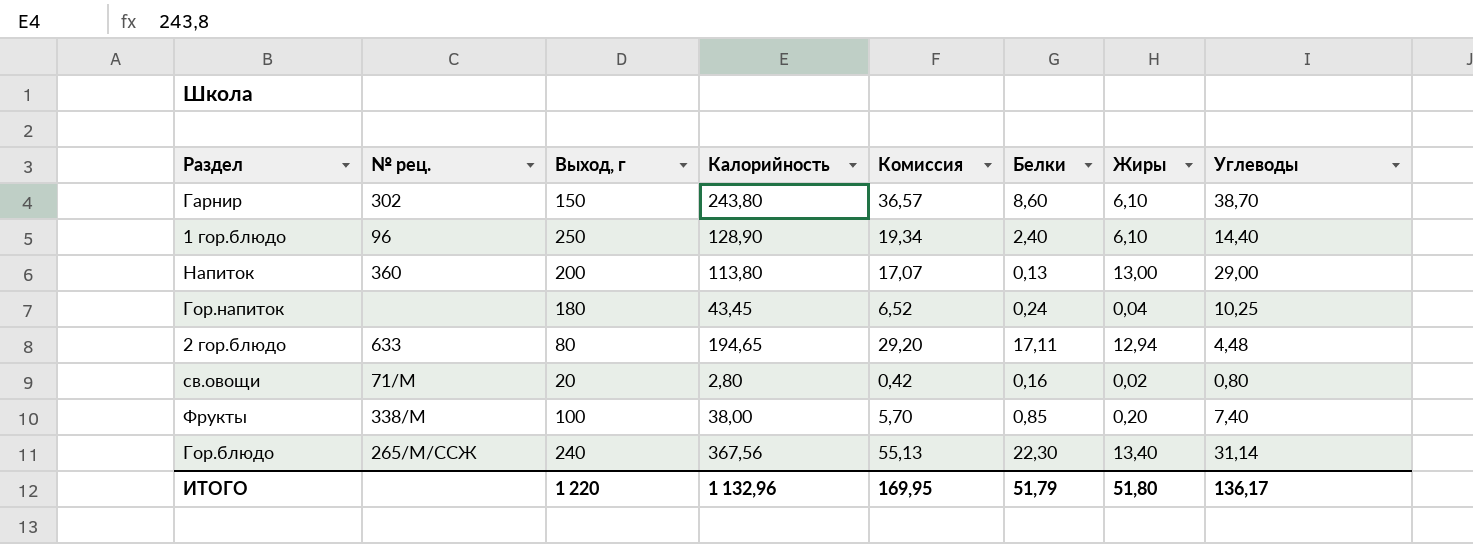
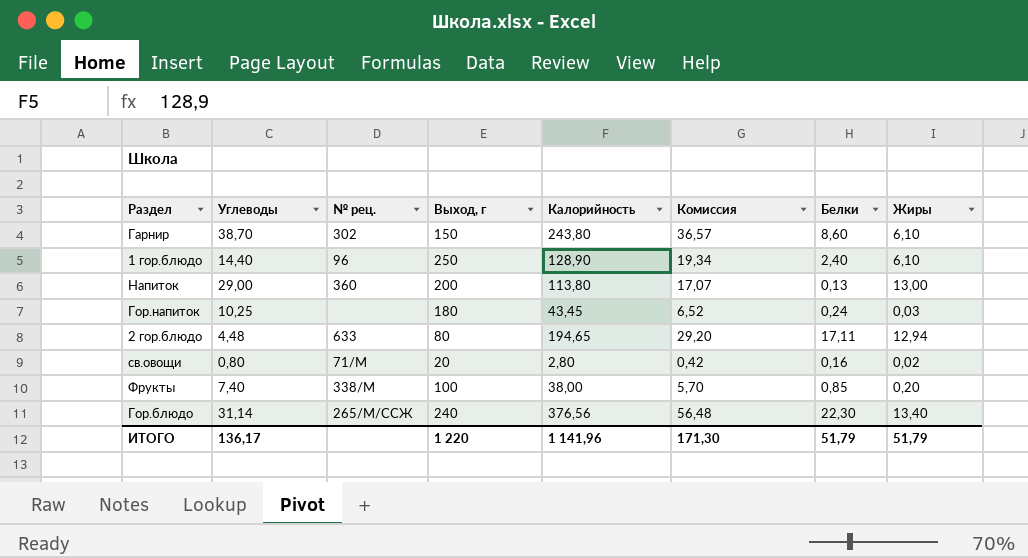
column Углеводы | position: 8 -> 2
Гор.напиток | Жиры: 0,04 -> 0,03
Гор.блюдо | Калорийность: 367,56 -> 376,56
Гор.блюдо | Комиссия: 55,13 -> 56,48
ИТОГО | Калорийность: 1 132,96 -> 1 141,96
ИТОГО | Комиссия: 169,95 -> 171,30
ИТОГО | Жиры: 51,80 -> 51,79

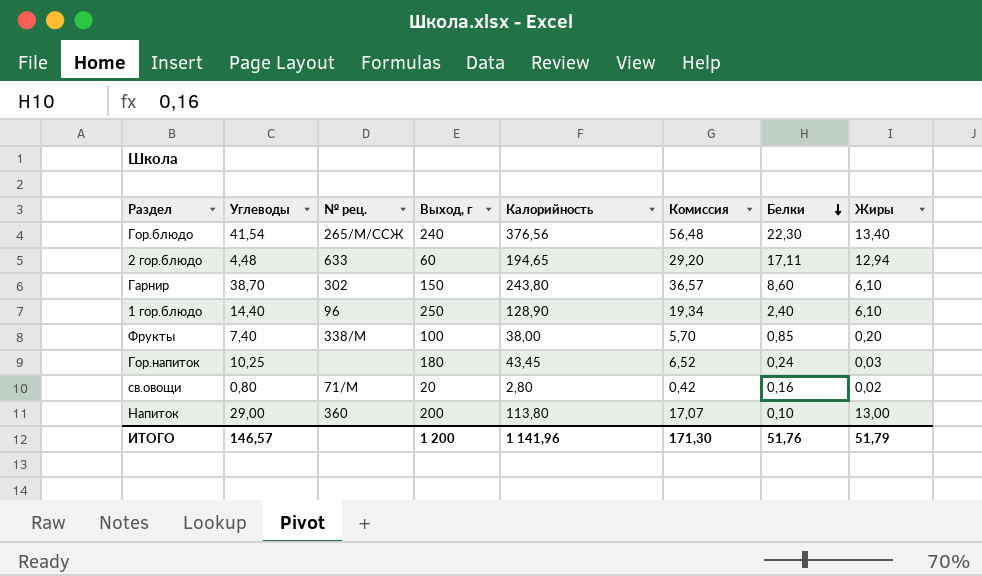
row order: none -> Белки descending
Гор.блюдо | Углеводы: 31,14 -> 41,54
2 гор.блюдо | Выход, г: 80 -> 60
Напиток | Белки: 0,13 -> 0,10
ИТОГО | Углеводы: 136,17 -> 146,57
ИТОГО | Выход, г: 1 220 -> 1 200
ИТОГО | Белки: 51,79 -> 51,76

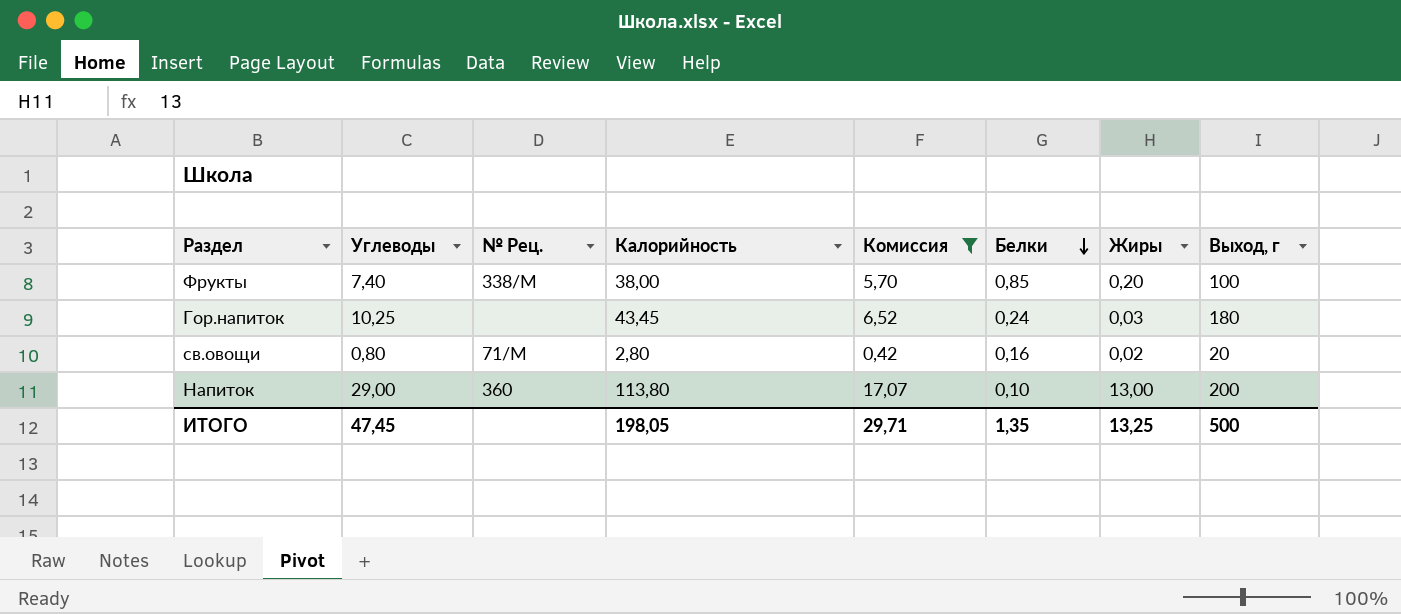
filter: none -> Комиссия <= 17,07
column name: № рец. -> № Рец.
column Выход, г | position: 4 -> 8
ИТОГО | Углеводы: 146,57 -> 47,45
ИТОГО | Калорийность: 1 141,96 -> 198,05
ИТОГО | Комиссия: 171,30 -> 29,71
ИТОГО | Белки: 51,76 -> 1,35
ИТОГО | Жиры: 51,79 -> 13,25
ИТОГО | Выход, г: 1 200 -> 500

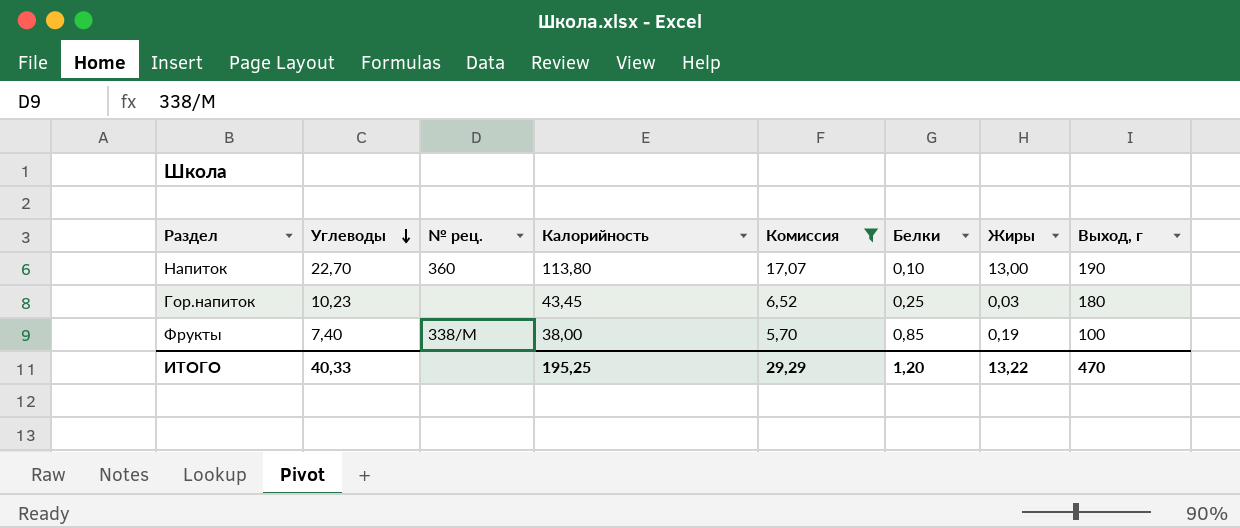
row order: Белки descending -> Углеводы descending
column name: № Рец. -> № рец.
row св.овощи: 0,80 | 71/М | 2,80 | 0,42 | 0,16 | 0,02 | 20 -> none
Напиток | Углеводы: 29,00 -> 22,70
Напиток | Выход, г: 200 -> 190
Гор.напиток | Углеводы: 10,25 -> 10,23
Гор.напиток | Белки: 0,24 -> 0,25
Фрукты | Жиры: 0,20 -> 0,19
ИТОГО | Углеводы: 47,45 -> 40,33
ИТОГО | Калорийность: 198,05 -> 195,25
ИТОГО | Комиссия: 29,71 -> 29,29
ИТОГО | Белки: 1,35 -> 1,20
ИТОГО | Жиры: 13,25 -> 13,22
ИТОГО | Выход, г: 500 -> 470

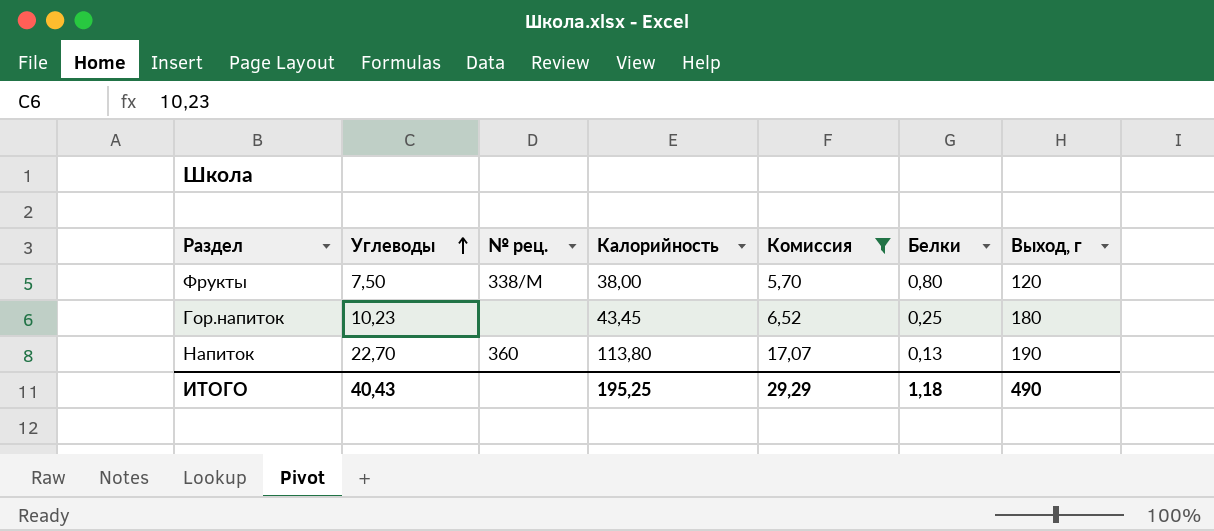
row order: Углеводы descending -> Углеводы ascending
column Жиры | position: 7 -> none
Фрукты | Углеводы: 7,40 -> 7,50
Фрукты | Белки: 0,85 -> 0,80
Фрукты | Выход, г: 100 -> 120
Напиток | Белки: 0,10 -> 0,13
ИТОГО | Углеводы: 40,33 -> 40,43
ИТОГО | Белки: 1,20 -> 1,18
ИТОГО | Выход, г: 470 -> 490

